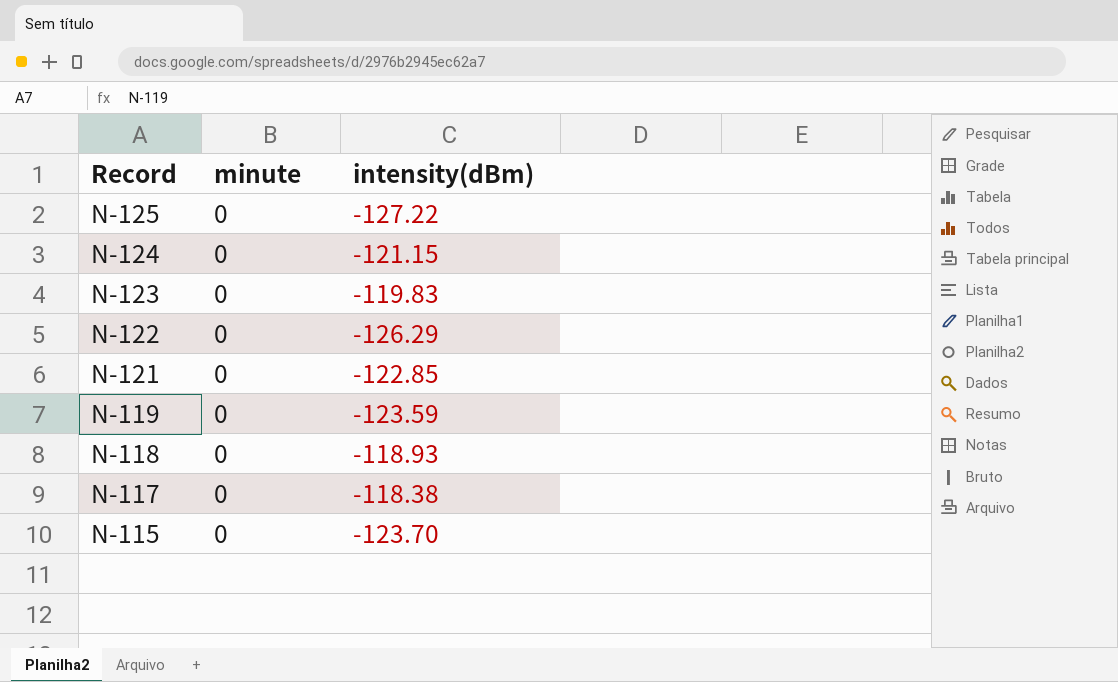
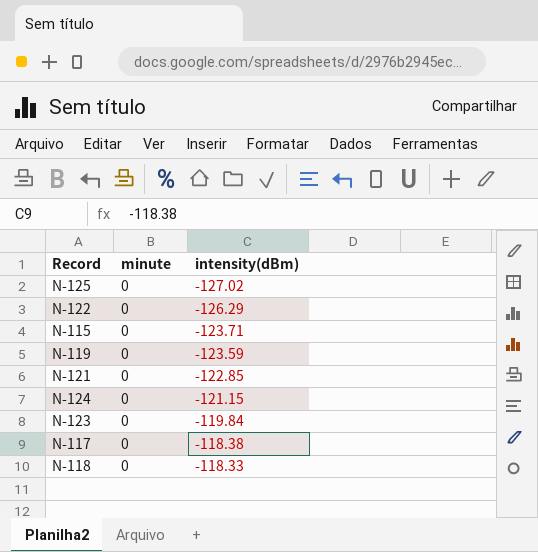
row order: Record descending -> intensity(dBm) ascending
N-125 | intensity(dBm): -127.22 -> -127.02
N-115 | intensity(dBm): -123.70 -> -123.71
N-123 | intensity(dBm): -119.83 -> -119.84
N-118 | intensity(dBm): -118.93 -> -118.33

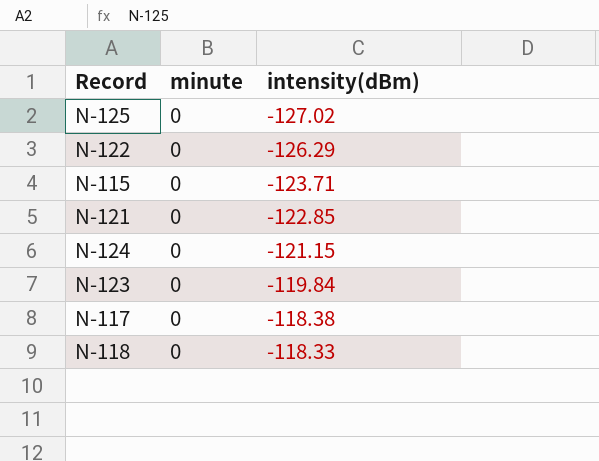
row N-119: 0 | -123.59 -> none

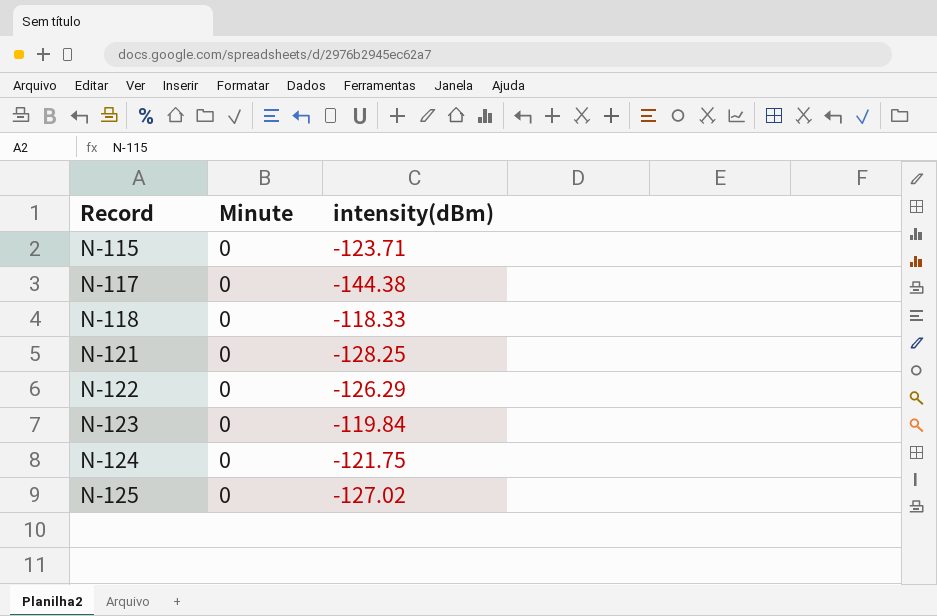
row order: intensity(dBm) ascending -> Record ascending
column name: minute -> Minute
N-117 | intensity(dBm): -118.38 -> -144.38
N-121 | intensity(dBm): -122.85 -> -128.25
N-124 | intensity(dBm): -121.15 -> -121.75

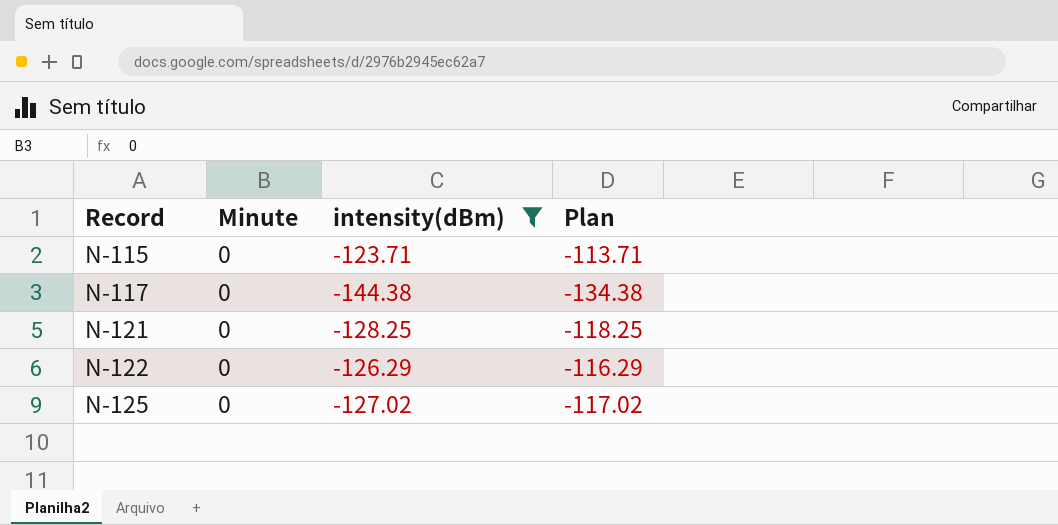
filter: none -> intensity(dBm) <= -123.71
column Plan | formula: none -> [intensity(dBm)] + 10

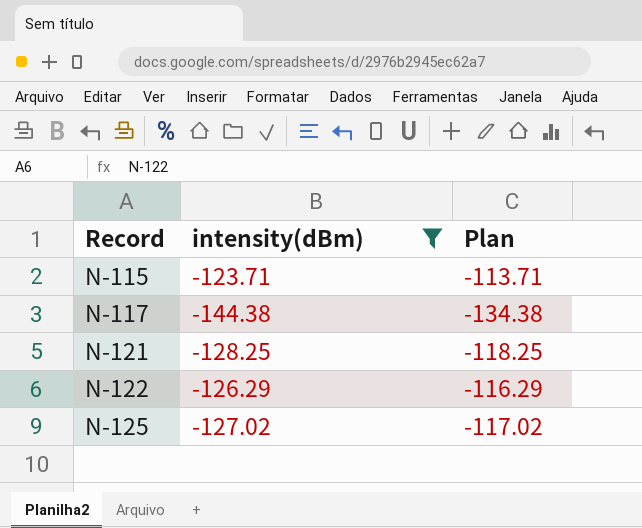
column Minute | position: 2 -> none

